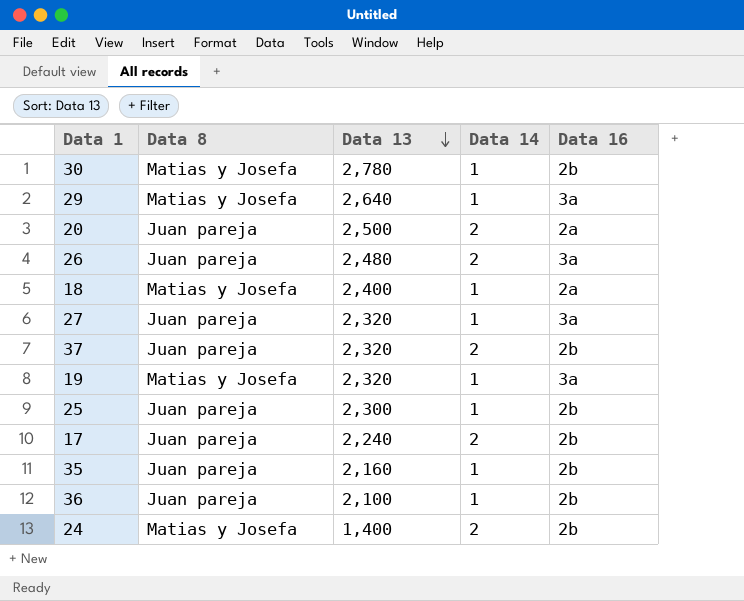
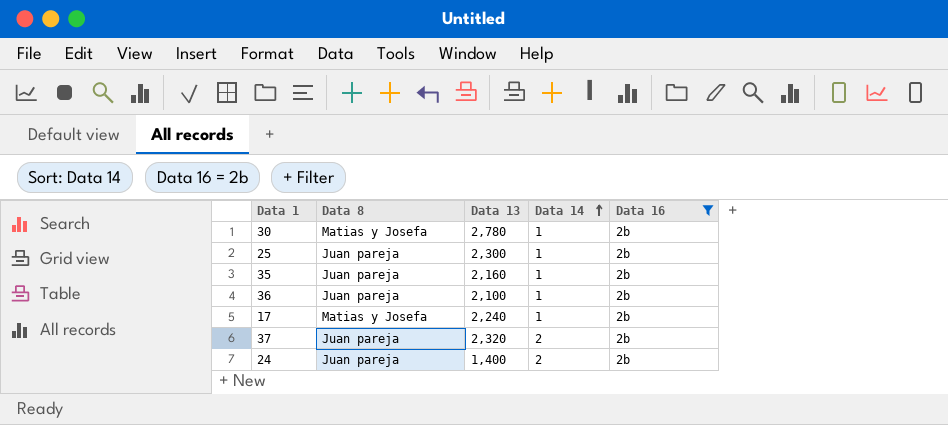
filter: none -> Data 16 = 2b
row order: Data 13 descending -> Data 14 ascending
17 | Data 8: Juan pareja -> Matias y Josefa
17 | Data 14: 2 -> 1
24 | Data 8: Matias y Josefa -> Juan pareja

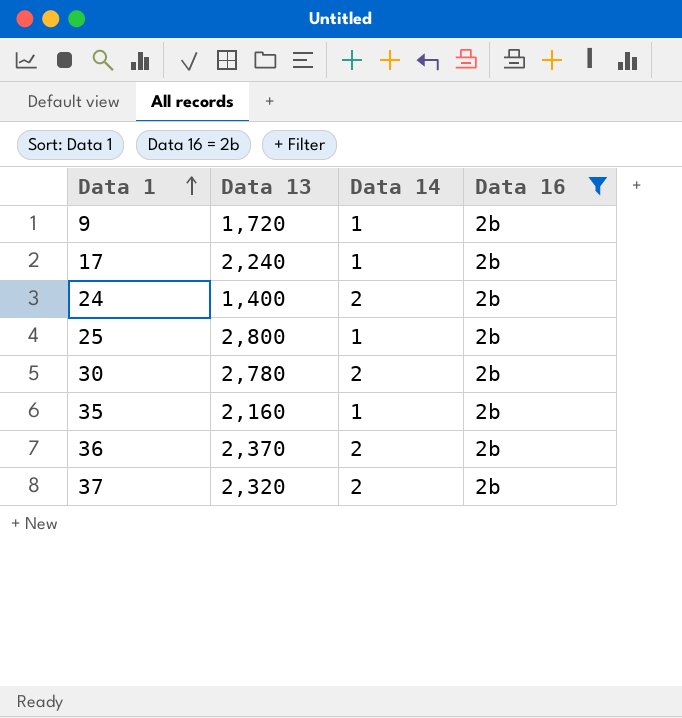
row order: Data 14 ascending -> Data 1 ascending
column Data 8 | position: 2 -> none
row 9: none -> 1,720 | 1 | 2b
25 | Data 13: 2,300 -> 2,800
30 | Data 14: 1 -> 2
36 | Data 13: 2,100 -> 2,370
36 | Data 14: 1 -> 2

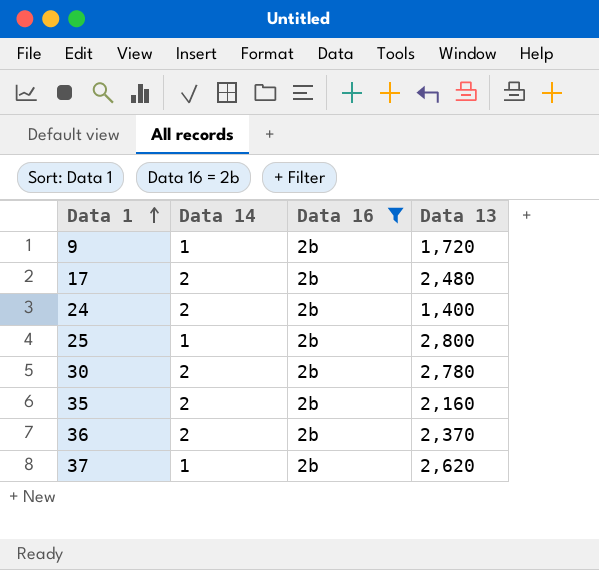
column Data 13 | position: 2 -> 4
17 | Data 14: 1 -> 2
17 | Data 13: 2,240 -> 2,480
35 | Data 14: 1 -> 2
37 | Data 14: 2 -> 1
37 | Data 13: 2,320 -> 2,620

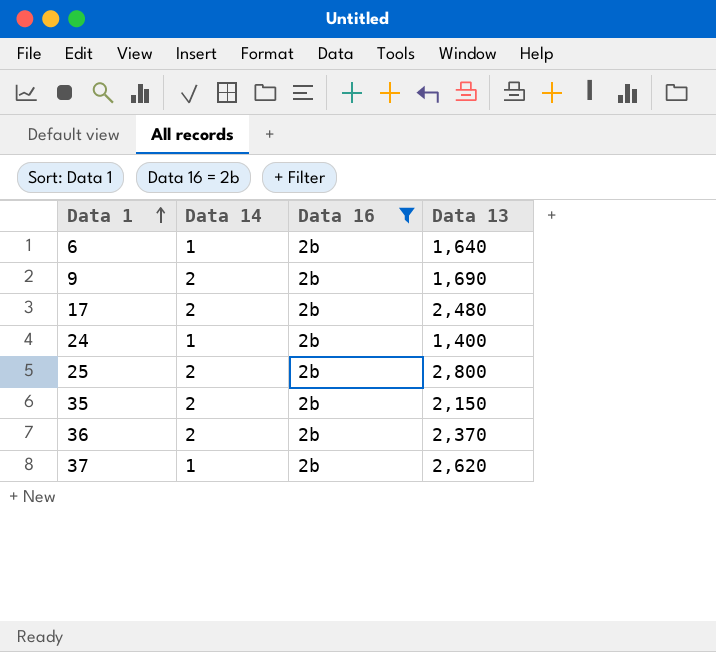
row 30: 2 | 2b | 2,780 -> none
row 6: none -> 1 | 2b | 1,640
9 | Data 14: 1 -> 2
9 | Data 13: 1,720 -> 1,690
24 | Data 14: 2 -> 1
25 | Data 14: 1 -> 2
35 | Data 13: 2,160 -> 2,150

